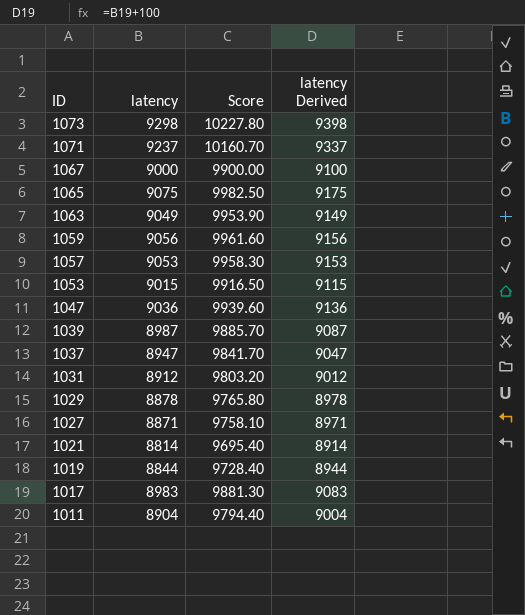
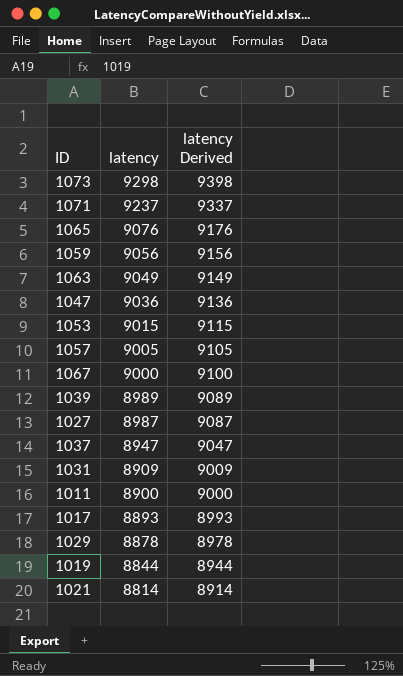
row order: ID descending -> latency descending
column Score | formula: [latency] * 1.1 -> none
1065 | latency: 9075 -> 9076
1065 | latency Derived: 9175 -> 9176
1057 | latency: 9053 -> 9005
1057 | latency Derived: 9153 -> 9105
1039 | latency: 8987 -> 8989
1039 | latency Derived: 9087 -> 9089
1027 | latency: 8871 -> 8987
1027 | latency Derived: 8971 -> 9087
1031 | latency: 8912 -> 8909
1031 | latency Derived: 9012 -> 9009
1011 | latency: 8904 -> 8900
1011 | latency Derived: 9004 -> 9000
1017 | latency: 8983 -> 8893
1017 | latency Derived: 9083 -> 8993

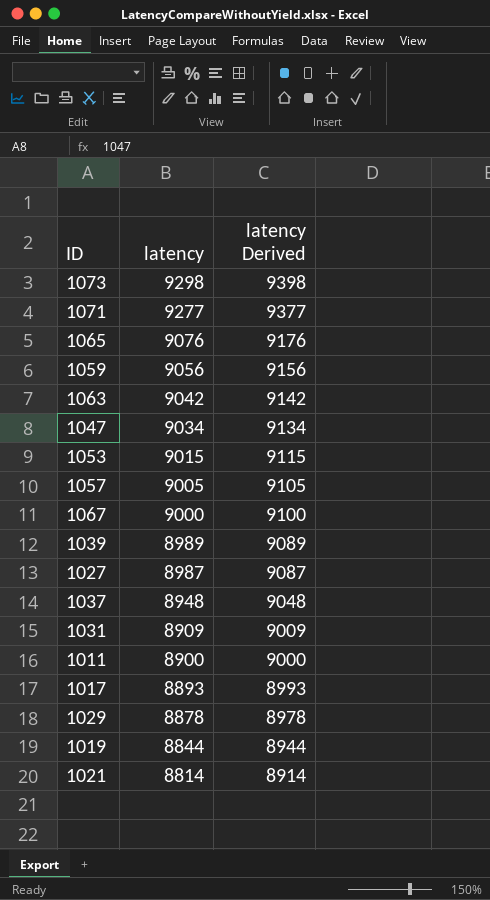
1071 | latency: 9237 -> 9277
1071 | latency Derived: 9337 -> 9377
1063 | latency: 9049 -> 9042
1063 | latency Derived: 9149 -> 9142
1047 | latency: 9036 -> 9034
1047 | latency Derived: 9136 -> 9134
1037 | latency: 8947 -> 8948
1037 | latency Derived: 9047 -> 9048

